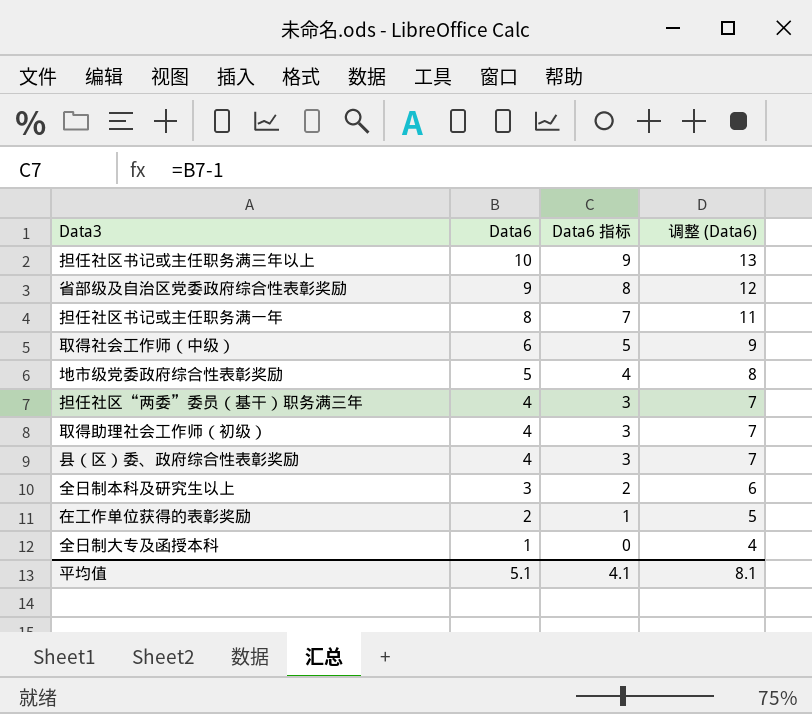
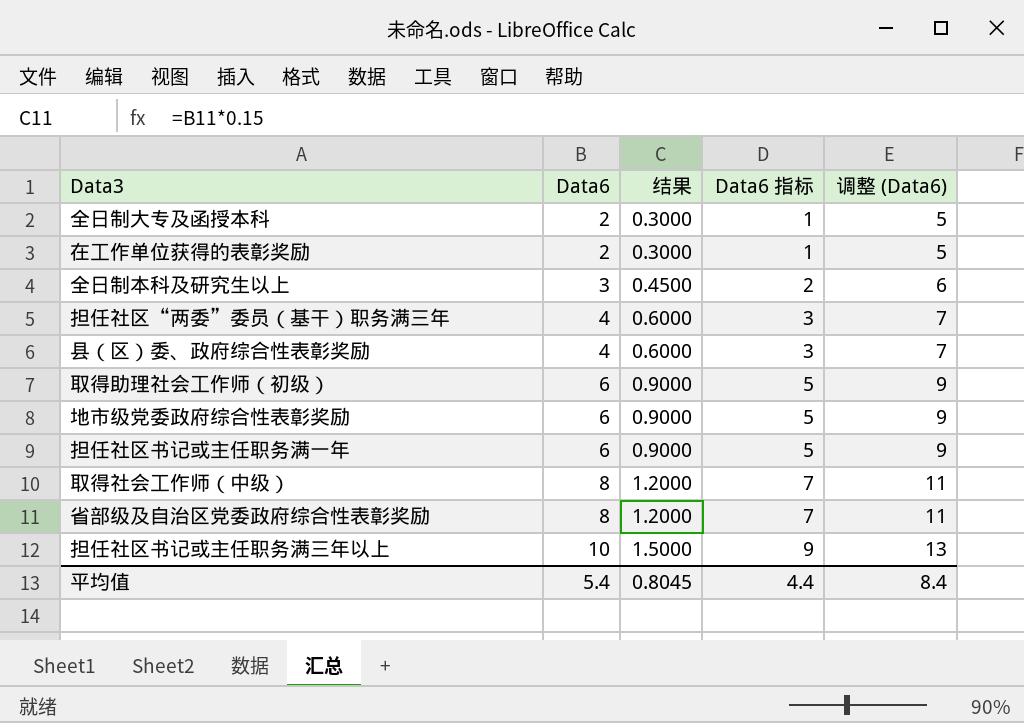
row order: Data6 descending -> Data6 ascending
column 结果 | formula: none -> [Data6] * 0.15
全日制大专及函授本科 | Data6: 1 -> 2
全日制大专及函授本科 | Data6 指标: 0 -> 1
全日制大专及函授本科 | 调整 (Data6): 4 -> 5
取得助理社会工作师（初级） | Data6: 4 -> 6
取得助理社会工作师（初级） | Data6 指标: 3 -> 5
取得助理社会工作师（初级） | 调整 (Data6): 7 -> 9
地市级党委政府综合性表彰奖励 | Data6: 5 -> 6
地市级党委政府综合性表彰奖励 | Data6 指标: 4 -> 5
地市级党委政府综合性表彰奖励 | 调整 (Data6): 8 -> 9
担任社区书记或主任职务满一年 | Data6: 8 -> 6
担任社区书记或主任职务满一年 | Data6 指标: 7 -> 5
担任社区书记或主任职务满一年 | 调整 (Data6): 11 -> 9
取得社会工作师（中级） | Data6: 6 -> 8
取得社会工作师（中级） | Data6 指标: 5 -> 7
取得社会工作师（中级） | 调整 (Data6): 9 -> 11
省部级及自治区党委政府综合性表彰奖励 | Data6: 9 -> 8
省部级及自治区党委政府综合性表彰奖励 | Data6 指标: 8 -> 7
省部级及自治区党委政府综合性表彰奖励 | 调整 (Data6): 12 -> 11
平均值 | Data6: 5.1 -> 5.4
平均值 | Data6 指标: 4.1 -> 4.4
平均值 | 调整 (Data6): 8.1 -> 8.4

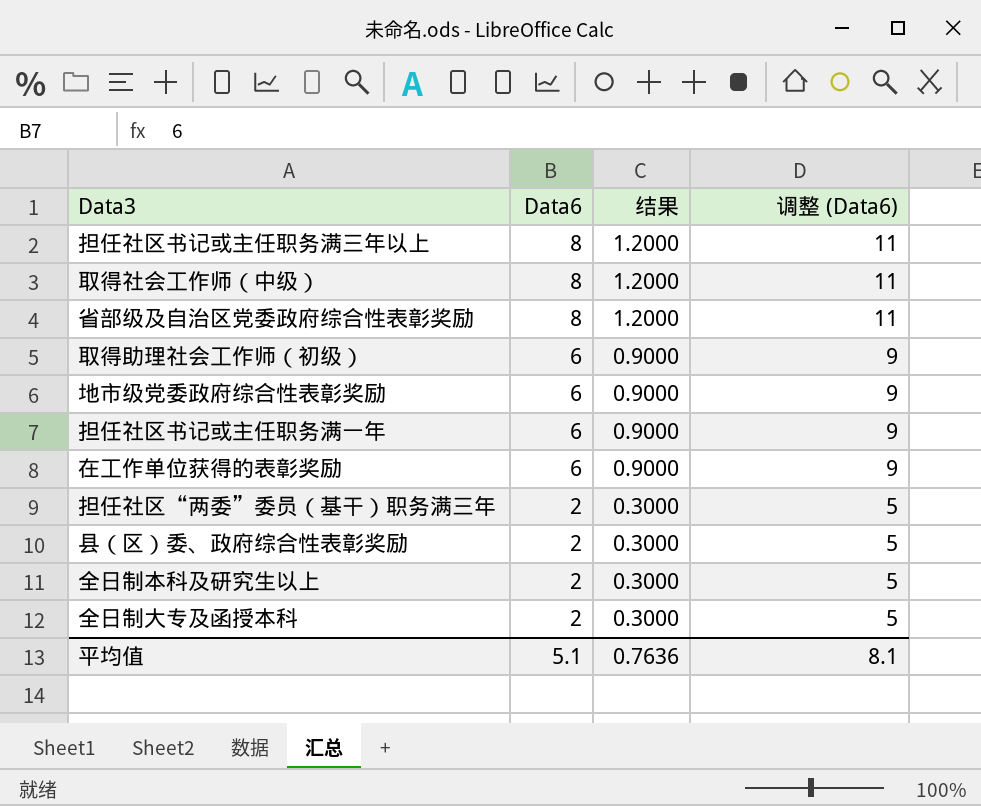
row order: Data6 ascending -> Data6 descending
column Data6 指标 | formula: [Data6] - 1 -> none
担任社区书记或主任职务满三年以上 | Data6: 10 -> 8
担任社区书记或主任职务满三年以上 | 结果: 1.5000 -> 1.2000
担任社区书记或主任职务满三年以上 | 调整 (Data6): 13 -> 11
在工作单位获得的表彰奖励 | Data6: 2 -> 6
在工作单位获得的表彰奖励 | 结果: 0.3000 -> 0.9000
在工作单位获得的表彰奖励 | 调整 (Data6): 5 -> 9
担任社区“两委”委员（基干）职务满三年 | Data6: 4 -> 2
担任社区“两委”委员（基干）职务满三年 | 结果: 0.6000 -> 0.3000
担任社区“两委”委员（基干）职务满三年 | 调整 (Data6): 7 -> 5
县（区）委、政府综合性表彰奖励 | Data6: 4 -> 2
县（区）委、政府综合性表彰奖励 | 结果: 0.6000 -> 0.3000
县（区）委、政府综合性表彰奖励 | 调整 (Data6): 7 -> 5
全日制本科及研究生以上 | Data6: 3 -> 2
全日制本科及研究生以上 | 结果: 0.4500 -> 0.3000
全日制本科及研究生以上 | 调整 (Data6): 6 -> 5
平均值 | Data6: 5.4 -> 5.1
平均值 | 结果: 0.8045 -> 0.7636
平均值 | 调整 (Data6): 8.4 -> 8.1

